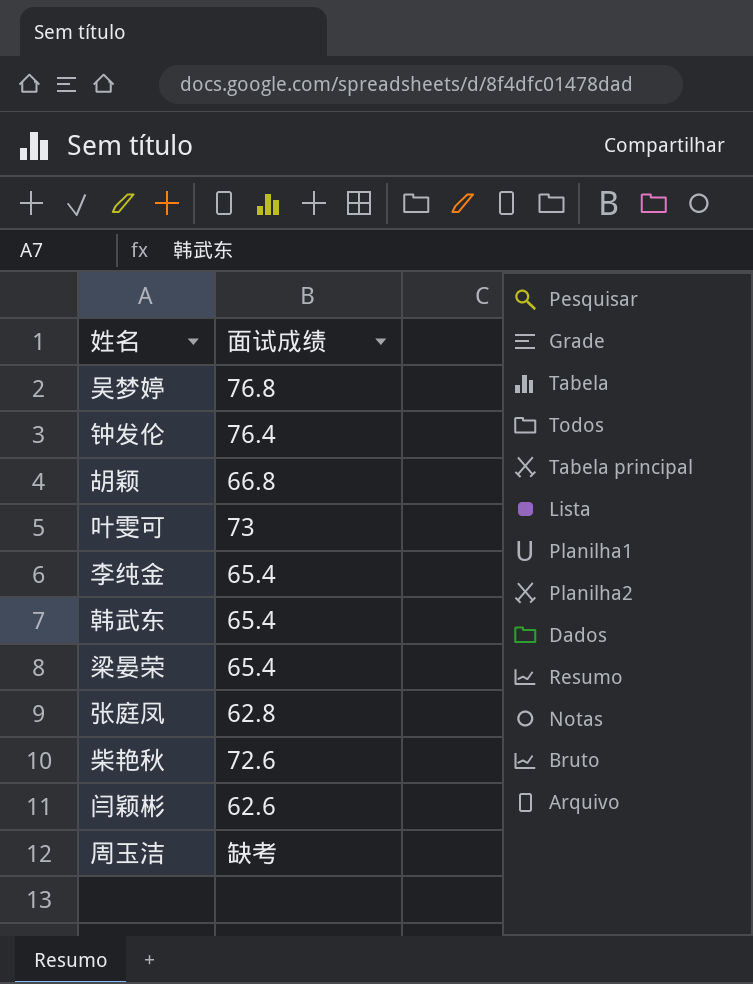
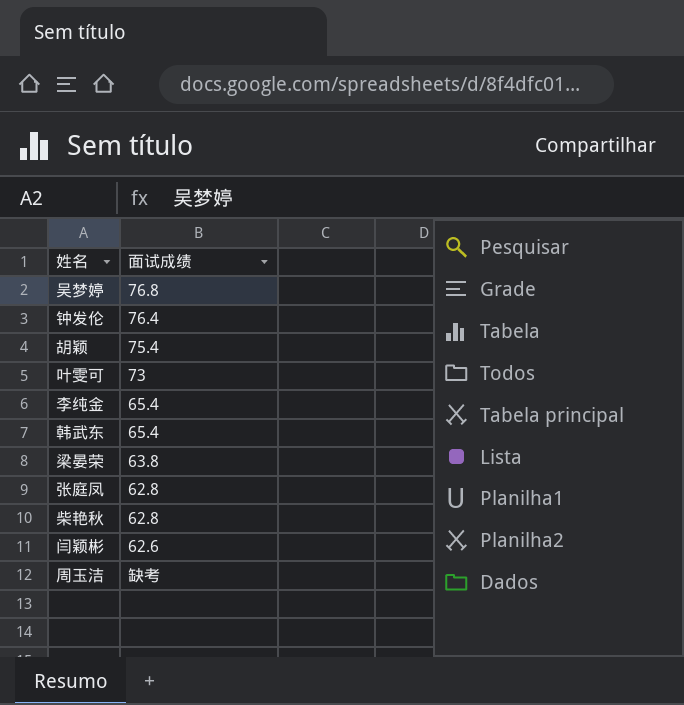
胡颖 | 面试成绩: 66.8 -> 75.4
梁晏荣 | 面试成绩: 65.4 -> 63.8
柴艳秋 | 面试成绩: 72.6 -> 62.8

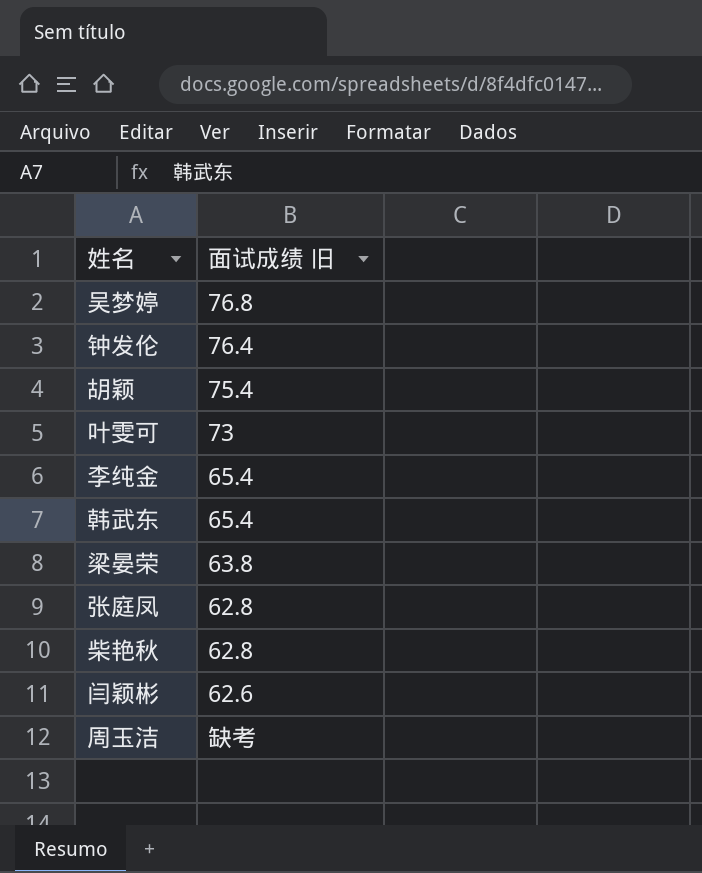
column name: 面试成绩 -> 面试成绩 旧

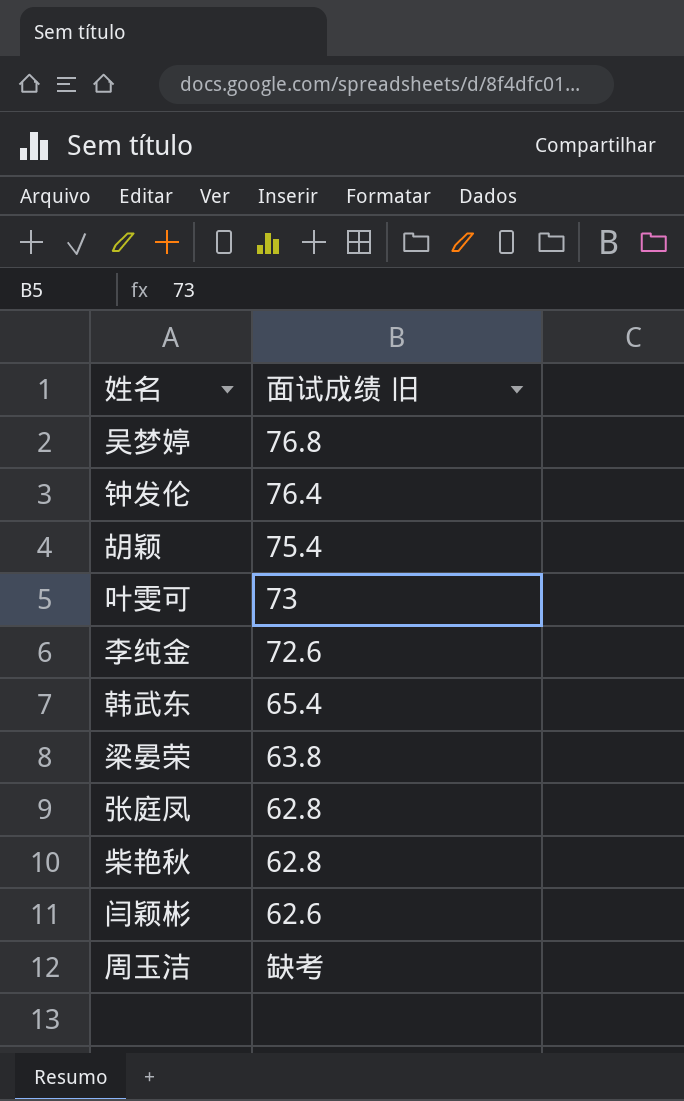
李纯金 | 面试成绩 旧: 65.4 -> 72.6

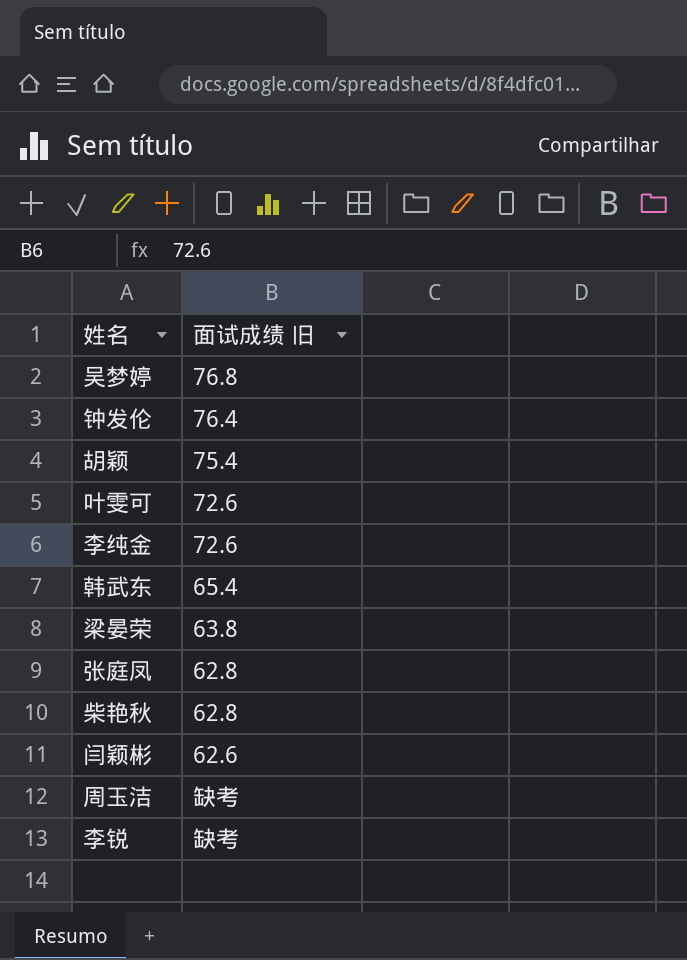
叶雯可 | 面试成绩 旧: 73 -> 72.6
row 李锐: none -> 缺考

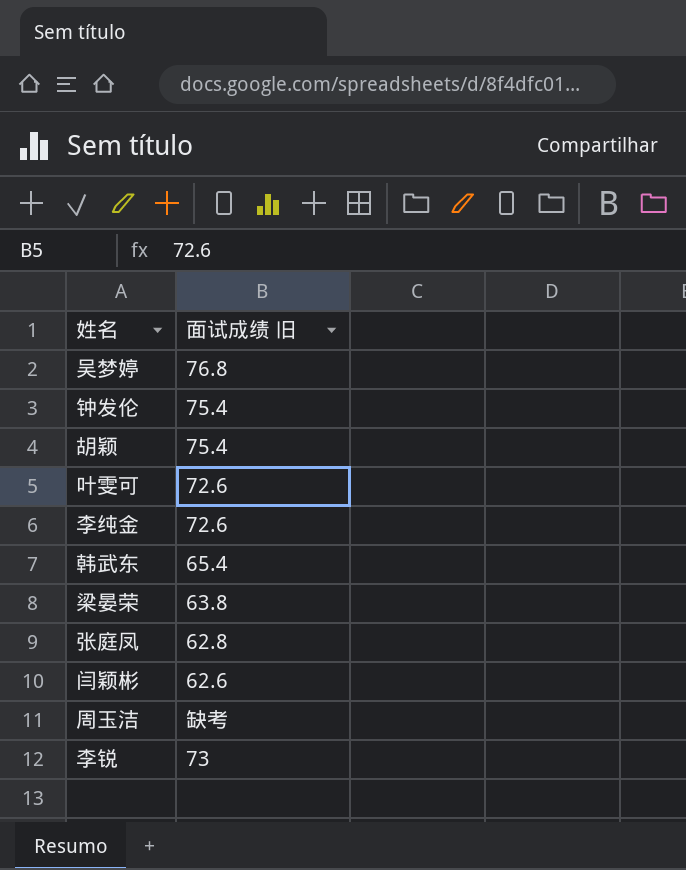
row 柴艳秋: 62.8 -> none
钟发伦 | 面试成绩 旧: 76.4 -> 75.4
李锐 | 面试成绩 旧: 缺考 -> 73

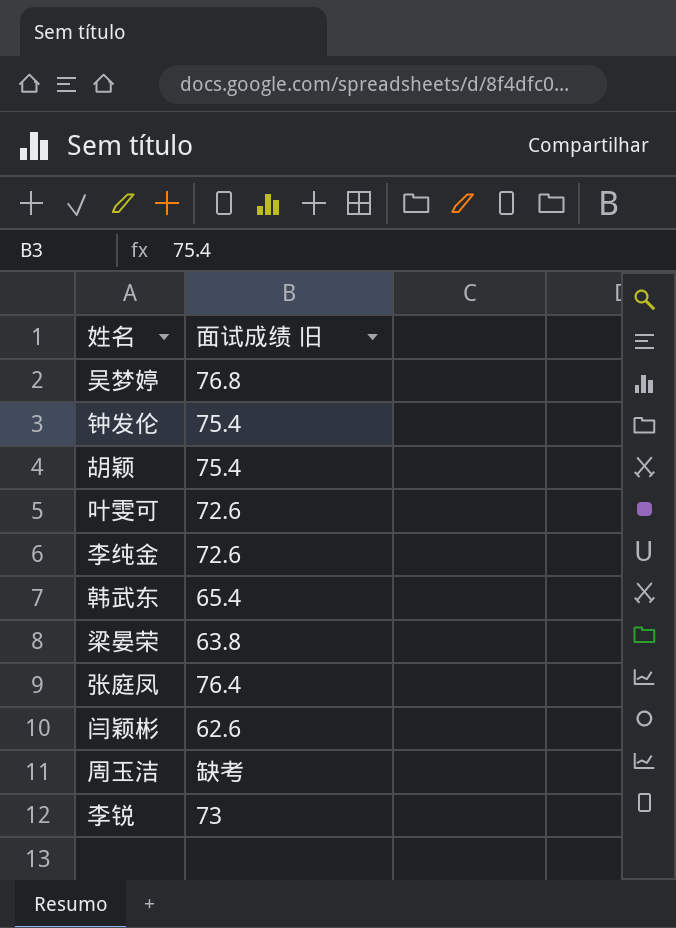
张庭凤 | 面试成绩 旧: 62.8 -> 76.4

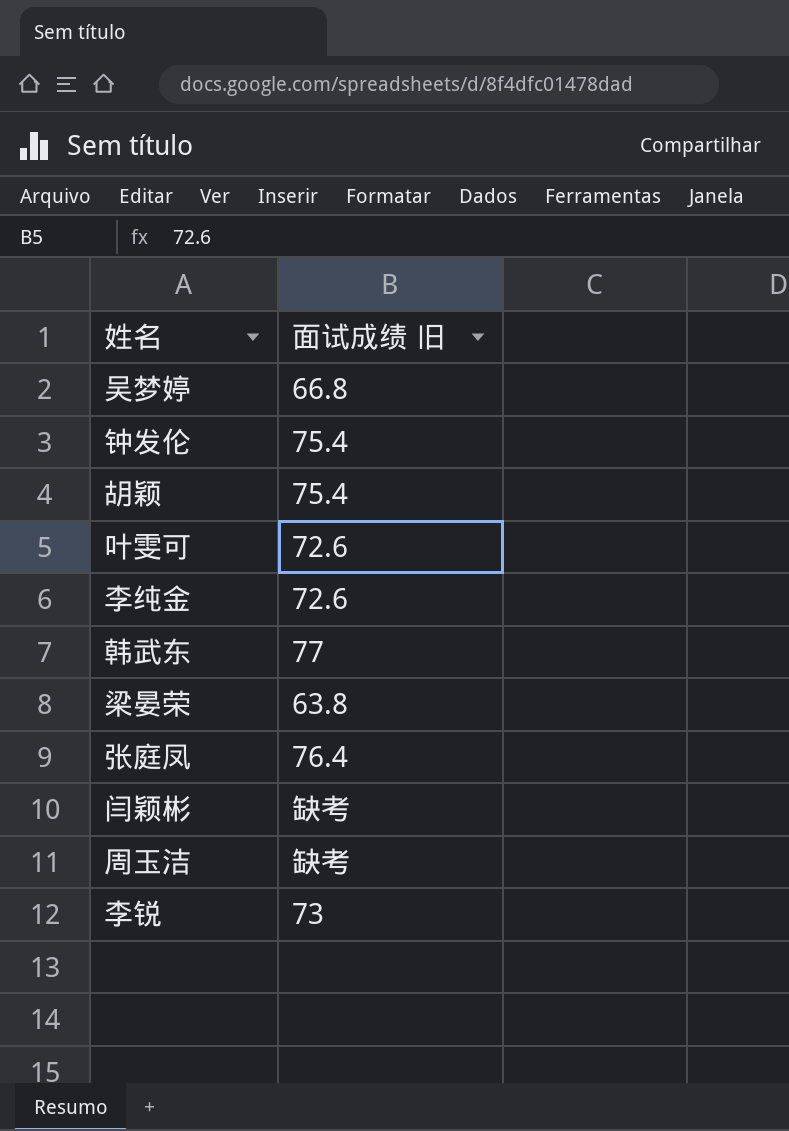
吴梦婷 | 面试成绩 旧: 76.8 -> 66.8
韩武东 | 面试成绩 旧: 65.4 -> 77
闫颖彬 | 面试成绩 旧: 62.6 -> 缺考

